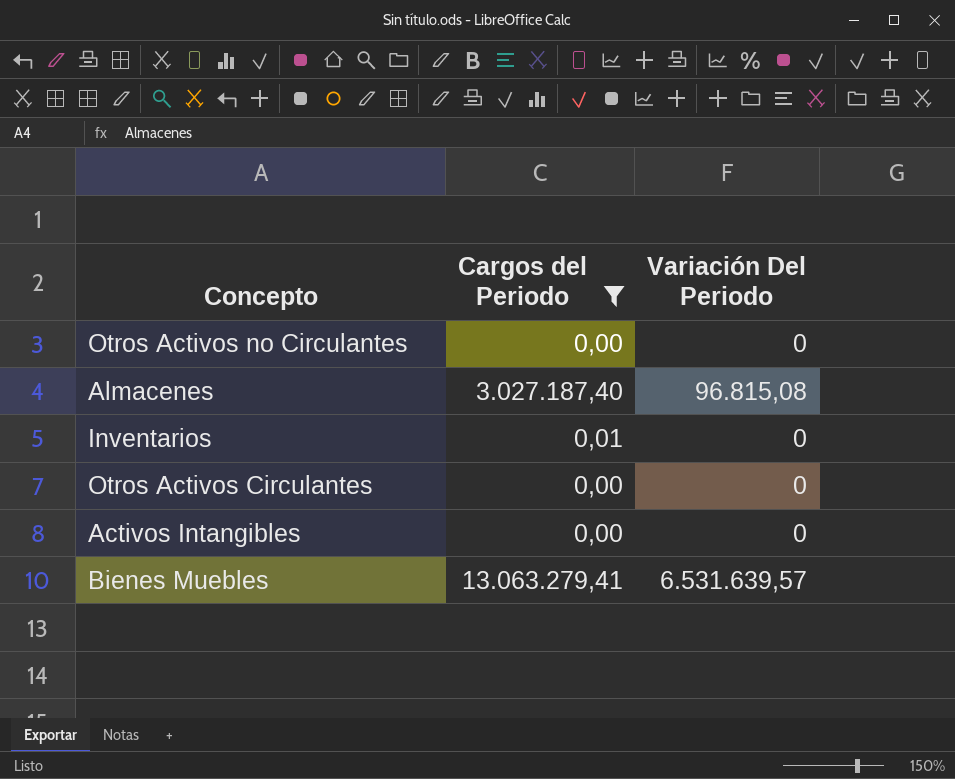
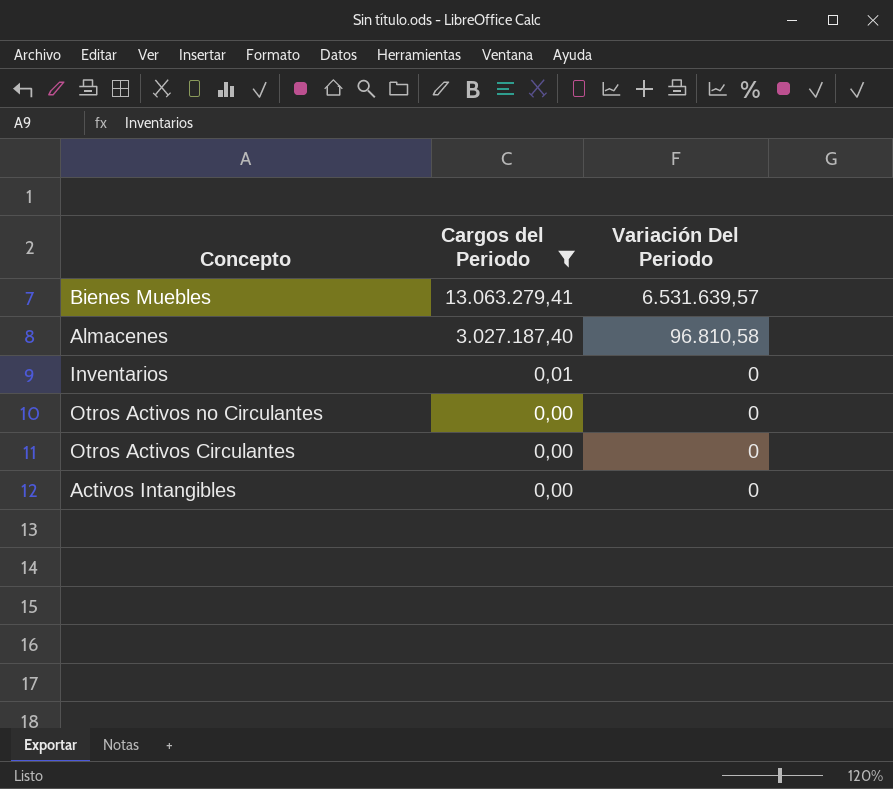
row order: none -> Cargos del Periodo descending
Almacenes | Variación Del Periodo: 96.815,08 -> 96.810,58

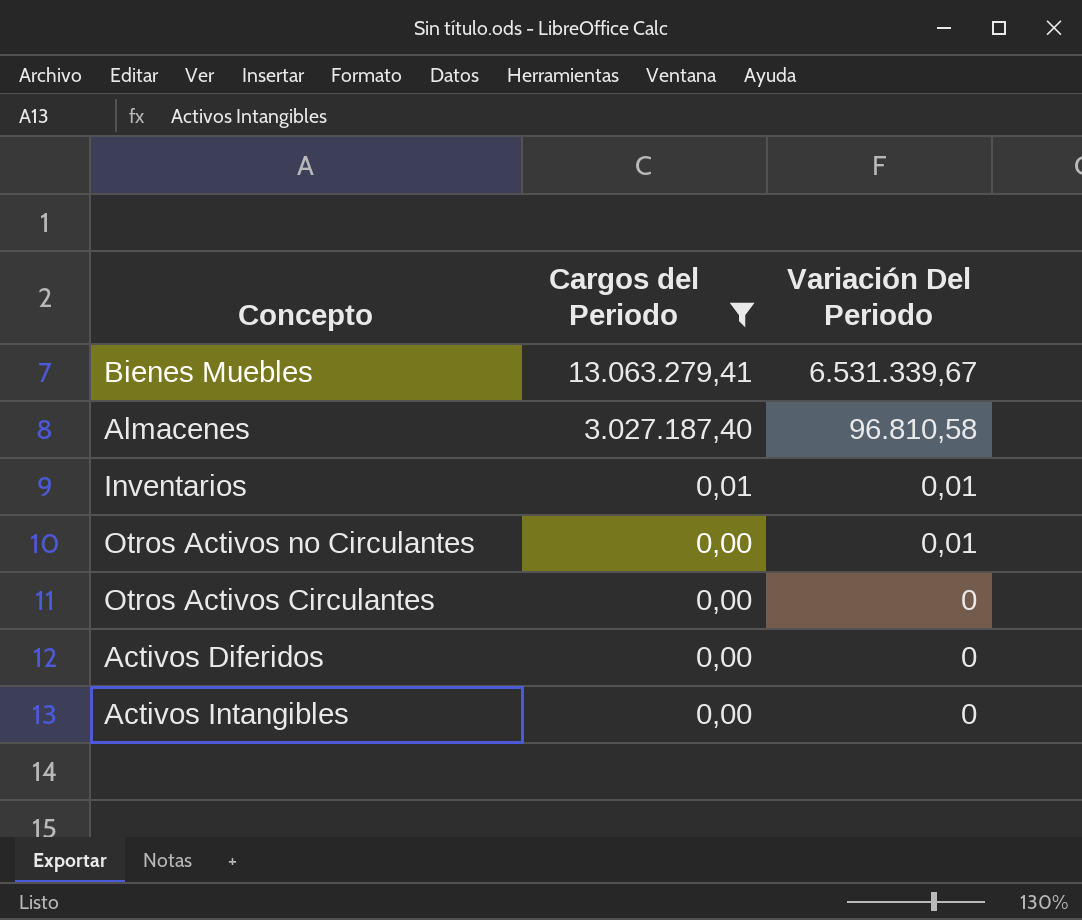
Bienes Muebles | Variación Del Periodo: 6.531.639,57 -> 6.531.339,67
Inventarios | Variación Del Periodo: 0 -> 0,01
Otros Activos no Circulantes | Variación Del Periodo: 0 -> 0,01
row Activos Diferidos: none -> 0,00 | 0

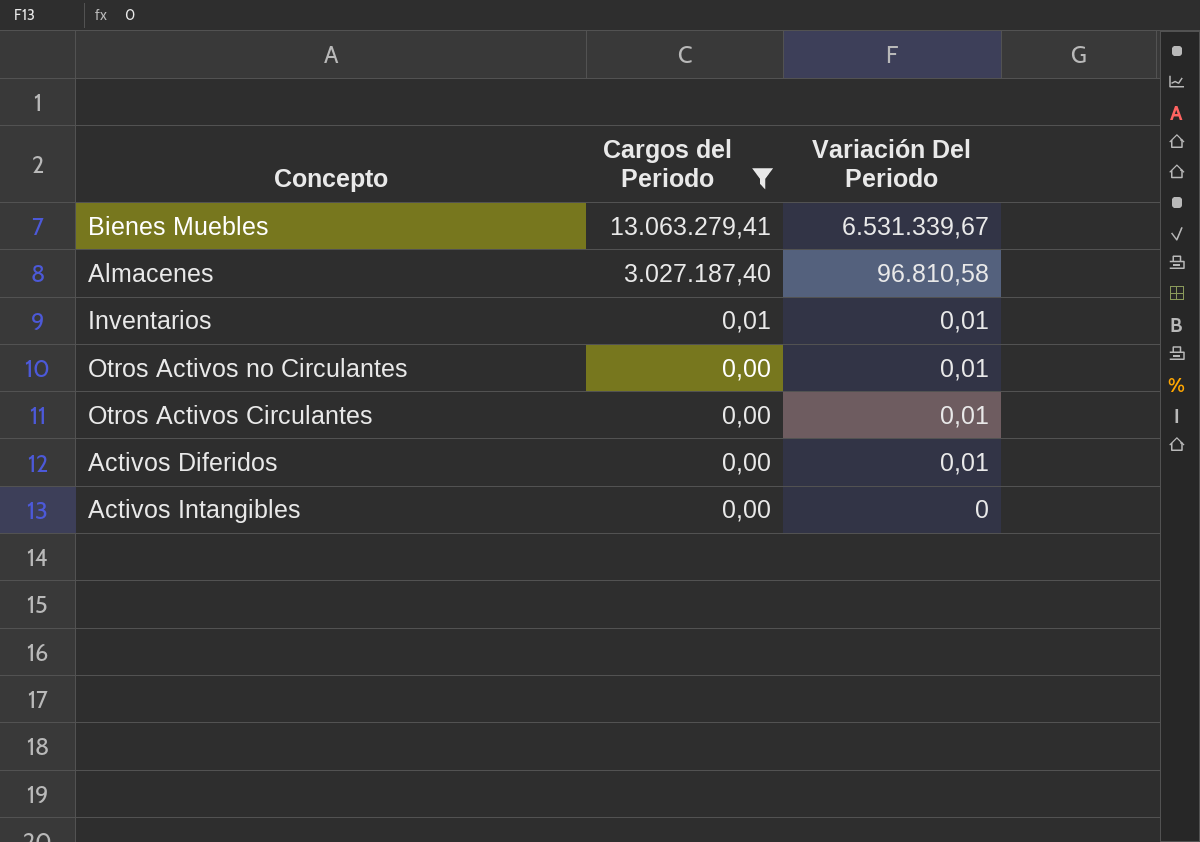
Otros Activos Circulantes | Variación Del Periodo: 0 -> 0,01
Activos Diferidos | Variación Del Periodo: 0 -> 0,01

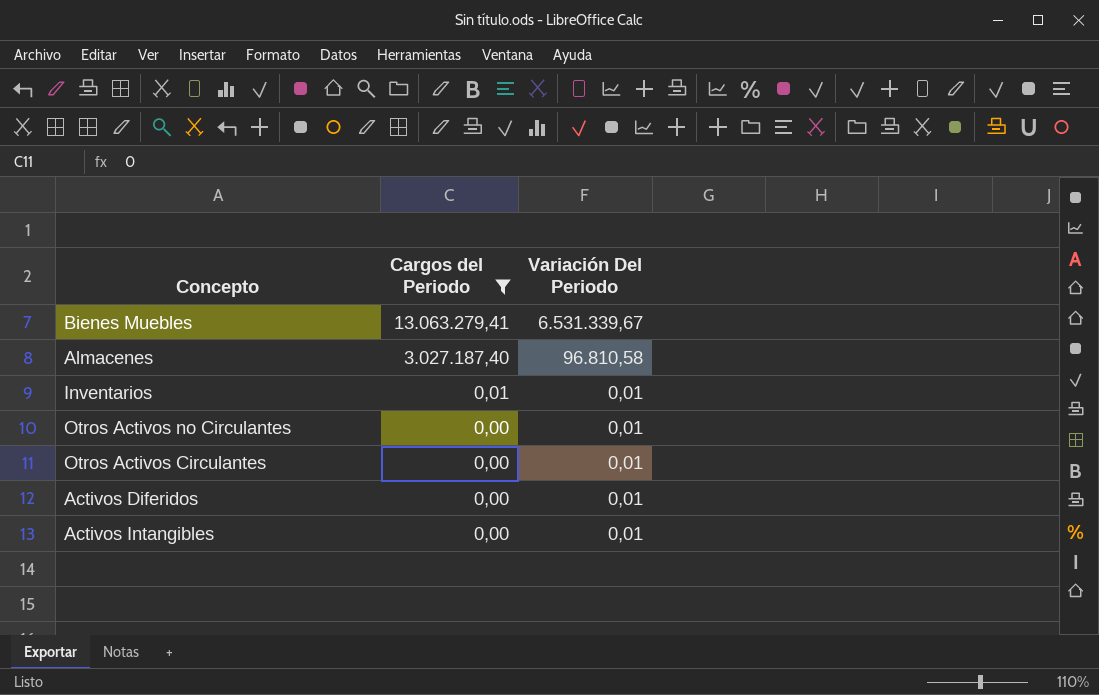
Activos Intangibles | Variación Del Periodo: 0 -> 0,01

